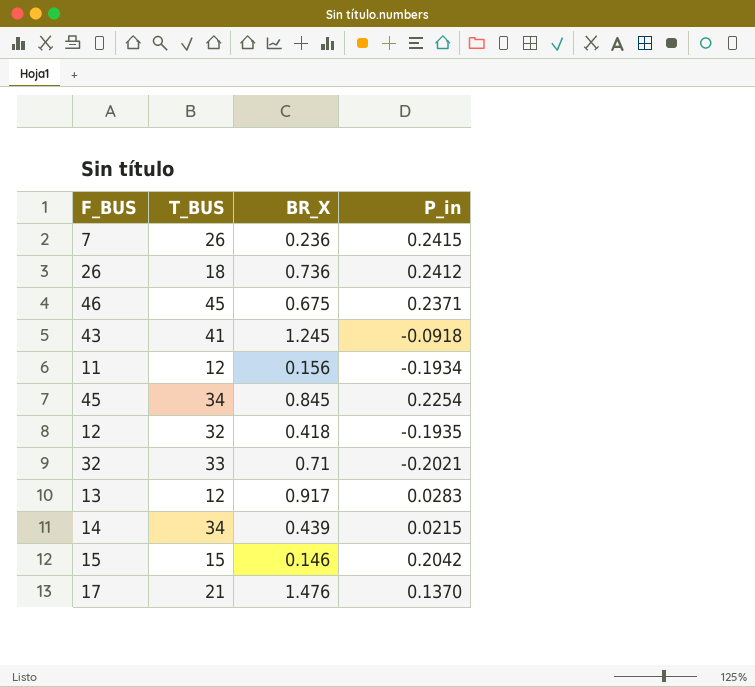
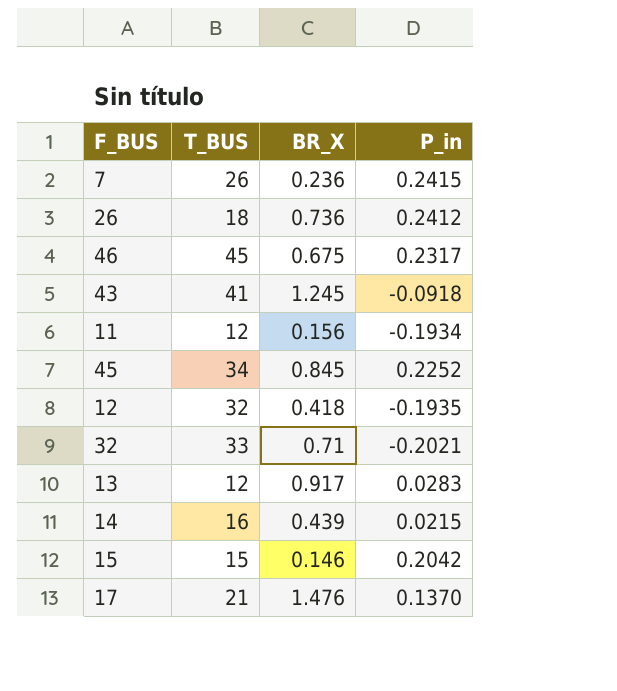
46 | P_in: 0.2371 -> 0.2317
45 | P_in: 0.2254 -> 0.2252
14 | T_BUS: 34 -> 16

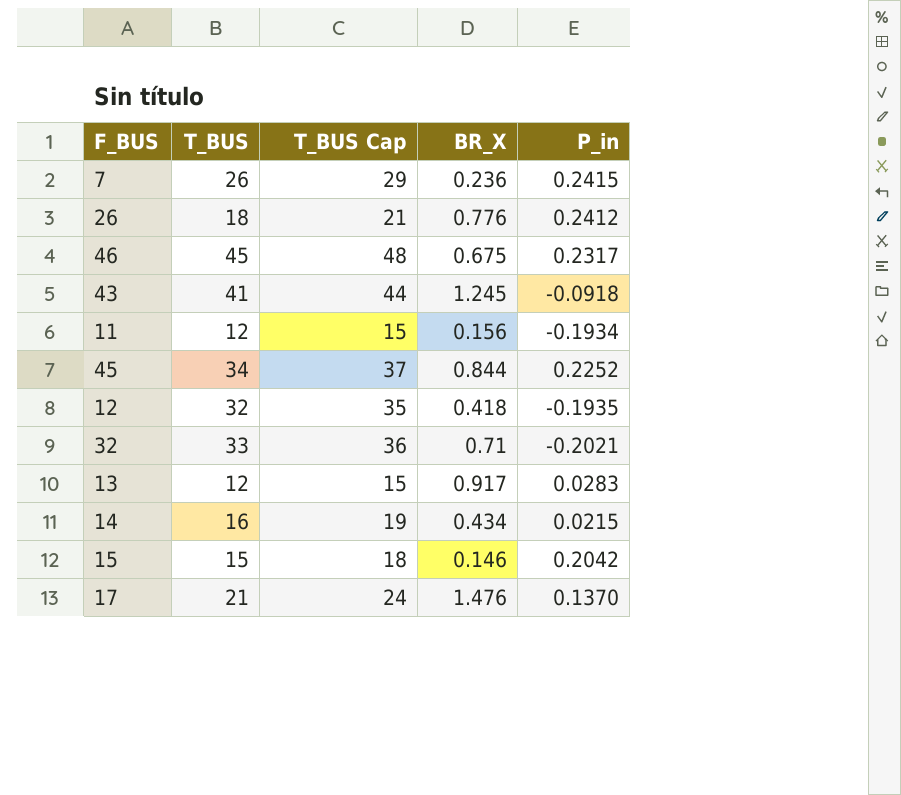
column T_BUS Cap | formula: none -> [T_BUS] + 3
26 | BR_X: 0.736 -> 0.776
45 | BR_X: 0.845 -> 0.844
14 | BR_X: 0.439 -> 0.434

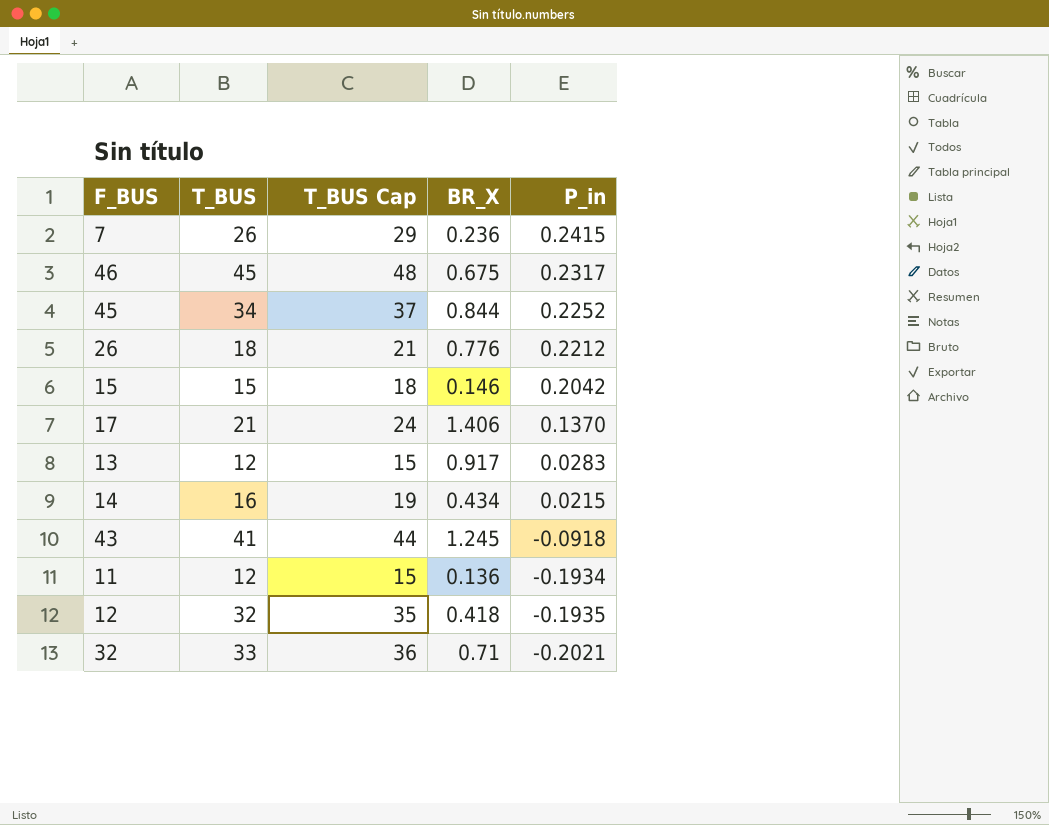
row order: none -> P_in descending
26 | P_in: 0.2412 -> 0.2212
17 | BR_X: 1.476 -> 1.406
11 | BR_X: 0.156 -> 0.136

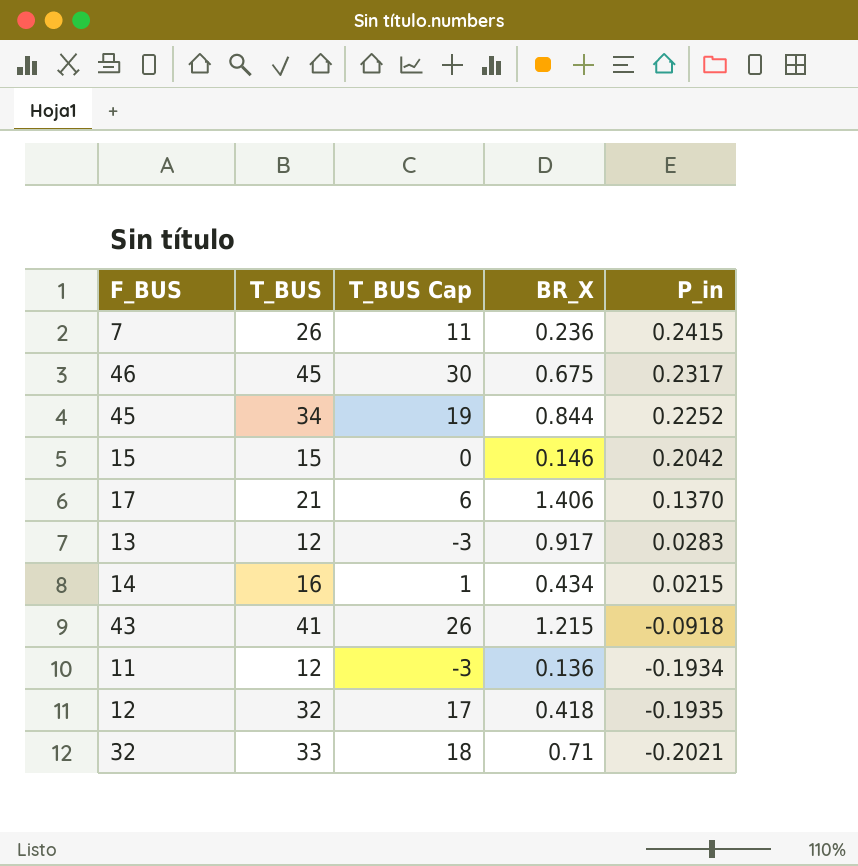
column T_BUS Cap | formula: [T_BUS] + 3 -> [T_BUS] - 15
row 26: 18 | 21 | 0.776 | 0.2212 -> none
43 | BR_X: 1.245 -> 1.215

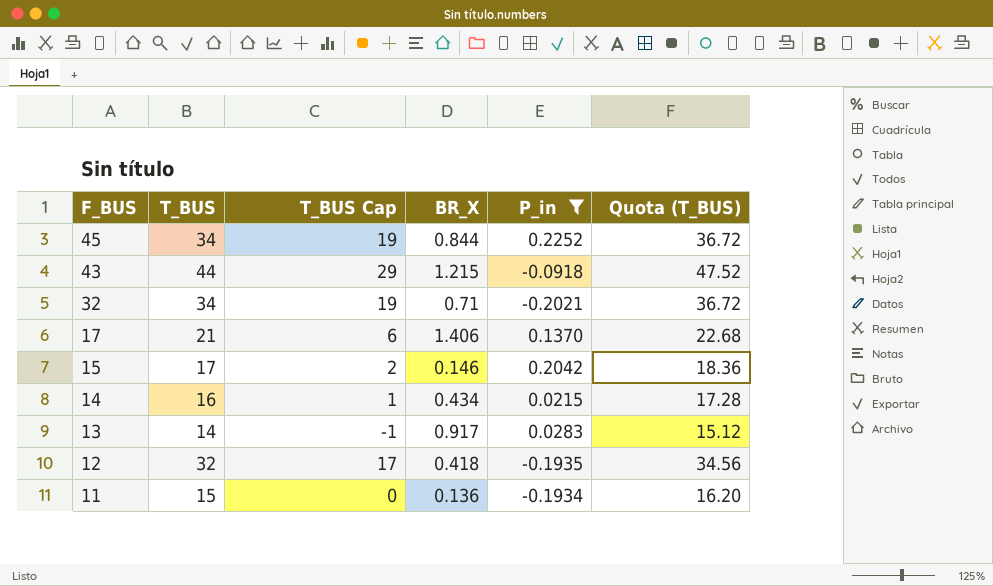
filter: none -> P_in <= 0.2252
row order: P_in descending -> F_BUS descending
column Quota (T_BUS) | formula: none -> [T_BUS] * 1.08
43 | T_BUS: 41 -> 44
43 | T_BUS Cap: 26 -> 29
32 | T_BUS: 33 -> 34
32 | T_BUS Cap: 18 -> 19
15 | T_BUS: 15 -> 17
15 | T_BUS Cap: 0 -> 2
13 | T_BUS: 12 -> 14
13 | T_BUS Cap: -3 -> -1
11 | T_BUS: 12 -> 15
11 | T_BUS Cap: -3 -> 0

